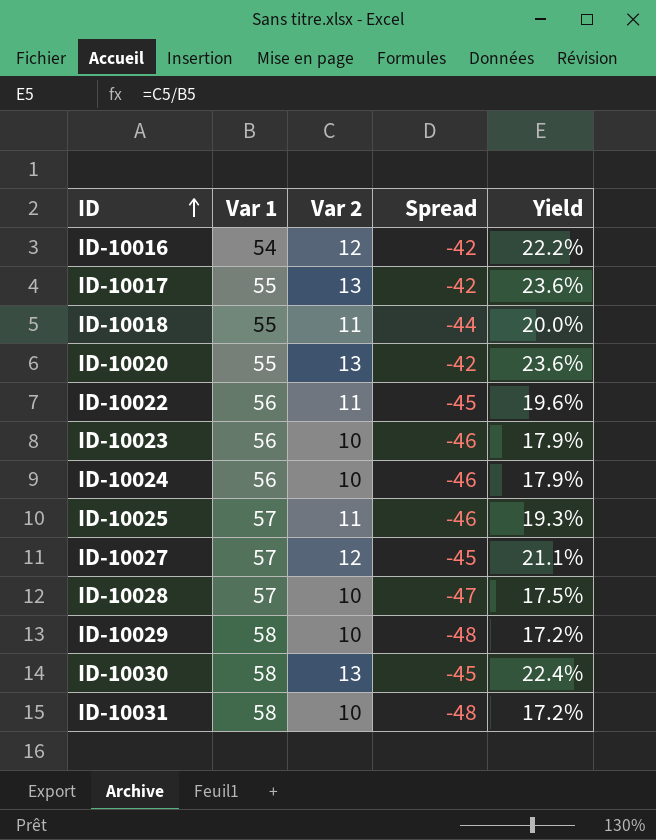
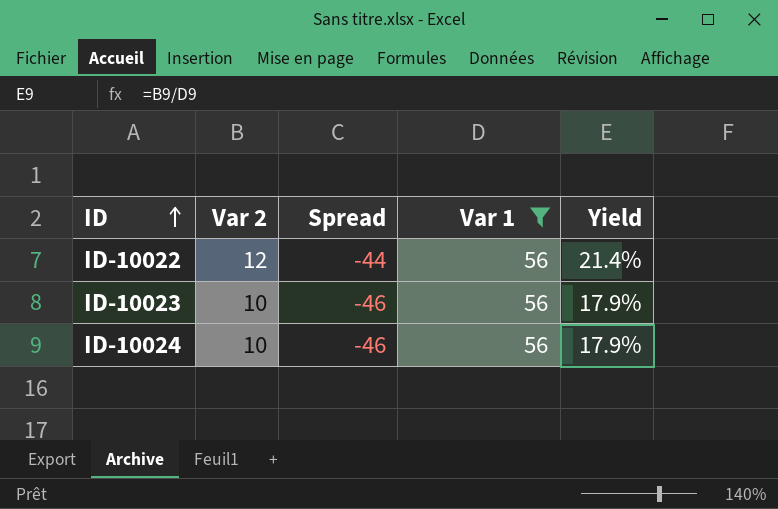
filter: none -> Var 1 = 56
column Var 1 | position: 2 -> 4
ID-10022 | Var 2: 11 -> 12
ID-10022 | Spread: -45 -> -44
ID-10022 | Yield: 19.6% -> 21.4%

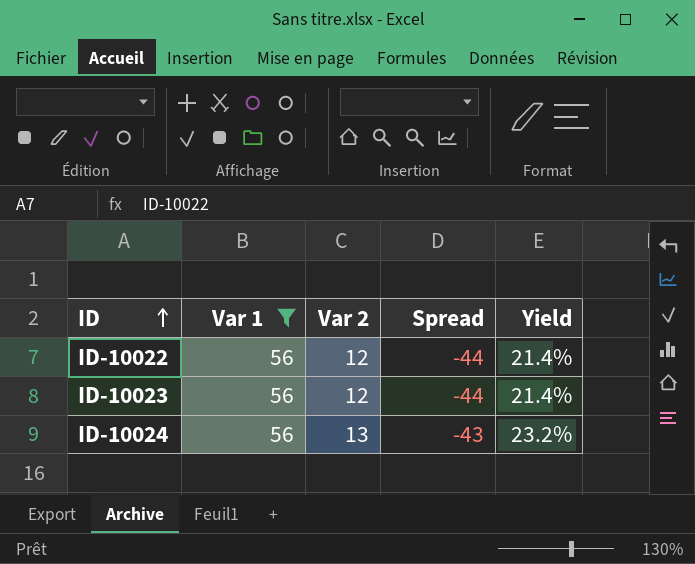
column Var 1 | position: 4 -> 2
ID-10023 | Var 2: 10 -> 12
ID-10023 | Spread: -46 -> -44
ID-10023 | Yield: 17.9% -> 21.4%
ID-10024 | Var 2: 10 -> 13
ID-10024 | Spread: -46 -> -43
ID-10024 | Yield: 17.9% -> 23.2%

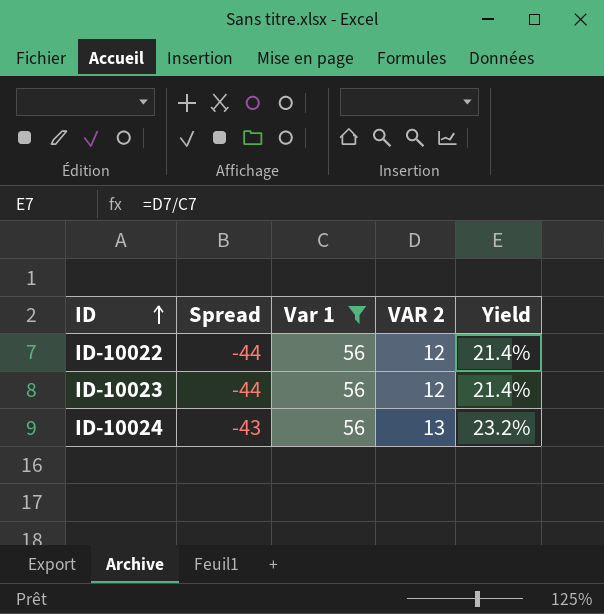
column Spread | position: 4 -> 2
column name: Var 2 -> VAR 2

